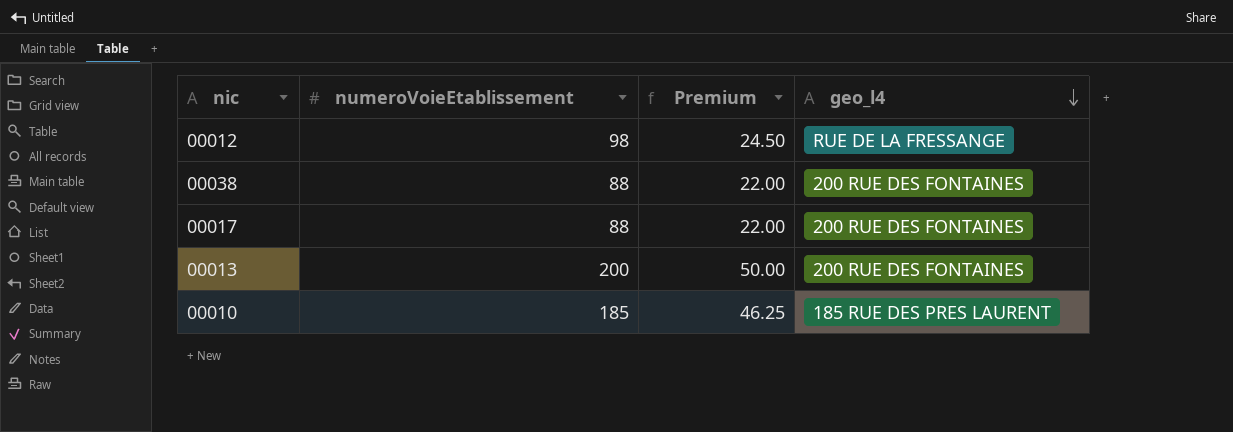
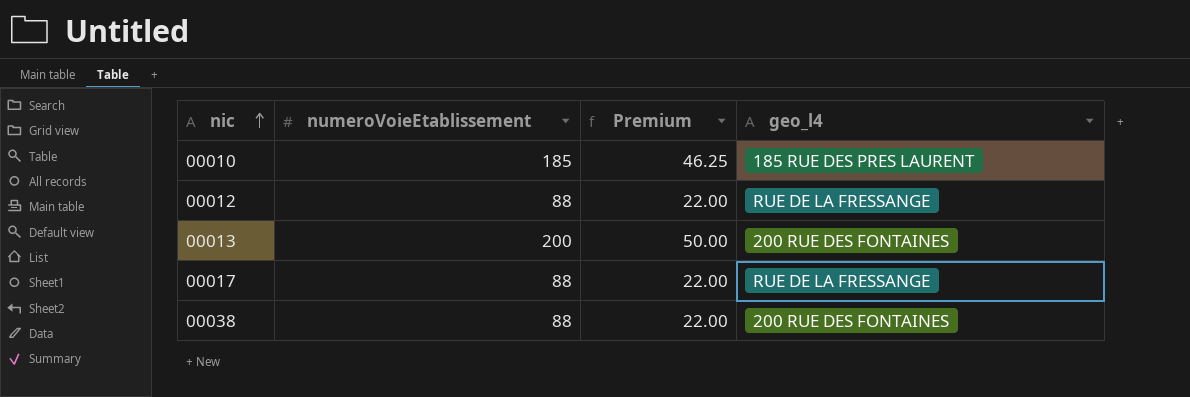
row order: geo_l4 descending -> nic ascending
00012 | numeroVoieEtablissement: 98 -> 88
00012 | Premium: 24.50 -> 22.00
00017 | geo_l4: 200 RUE DES FONTAINES -> RUE DE LA FRESSANGE

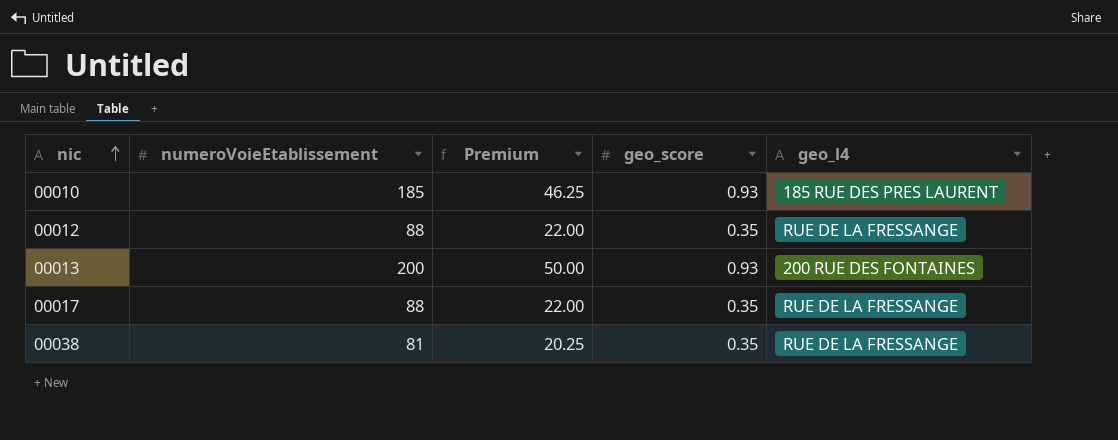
column geo_score | position: none -> 4
00038 | numeroVoieEtablissement: 88 -> 81
00038 | Premium: 22.00 -> 20.25
00038 | geo_l4: 200 RUE DES FONTAINES -> RUE DE LA FRESSANGE

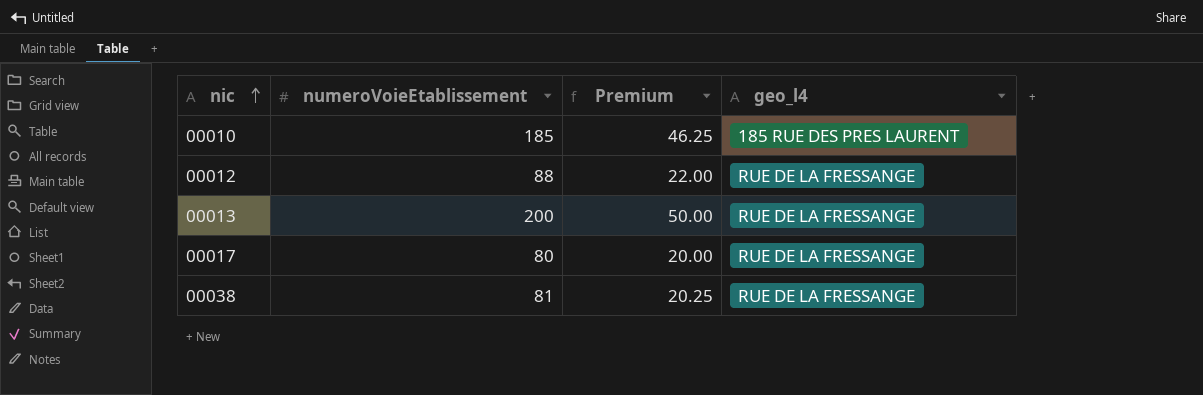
column geo_score | position: 4 -> none
00013 | geo_l4: 200 RUE DES FONTAINES -> RUE DE LA FRESSANGE
00017 | numeroVoieEtablissement: 88 -> 80
00017 | Premium: 22.00 -> 20.00

